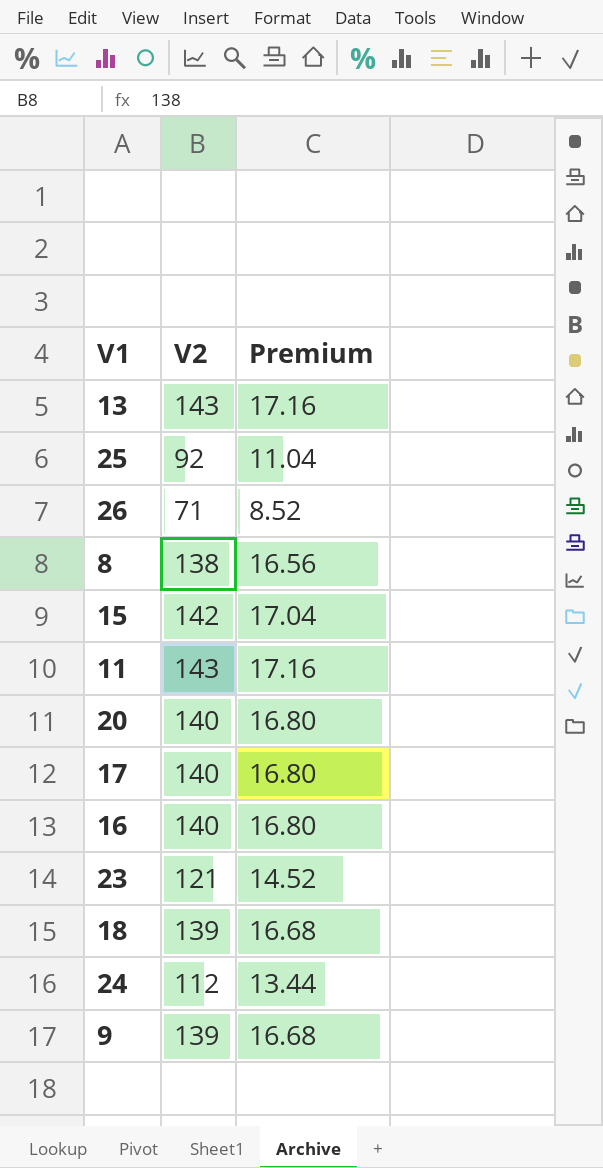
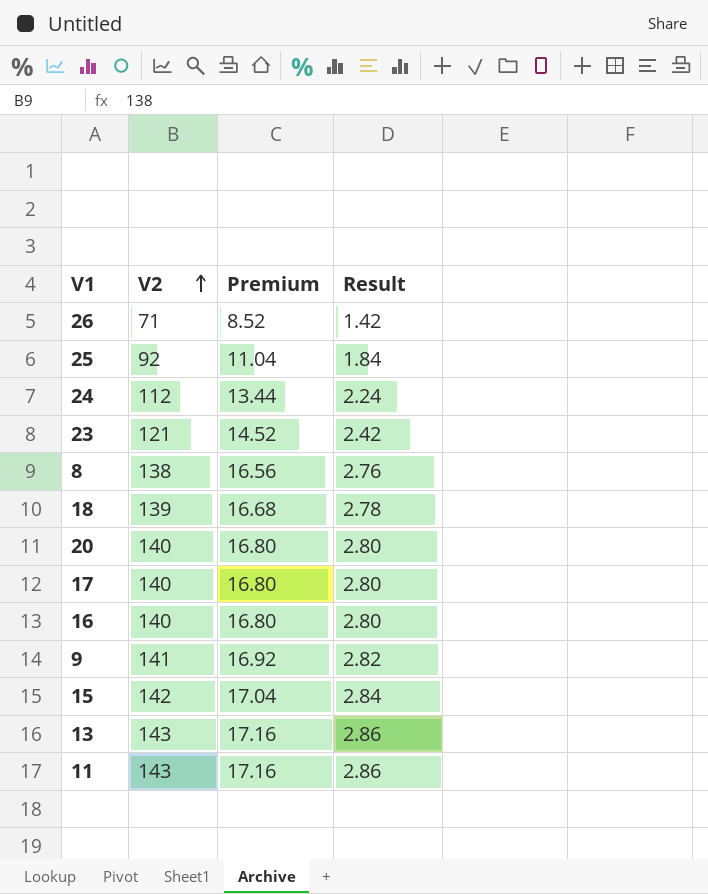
row order: none -> V2 ascending
column Result | formula: none -> [V2] * 0.02
9 | V2: 139 -> 141
9 | Premium: 16.68 -> 16.92

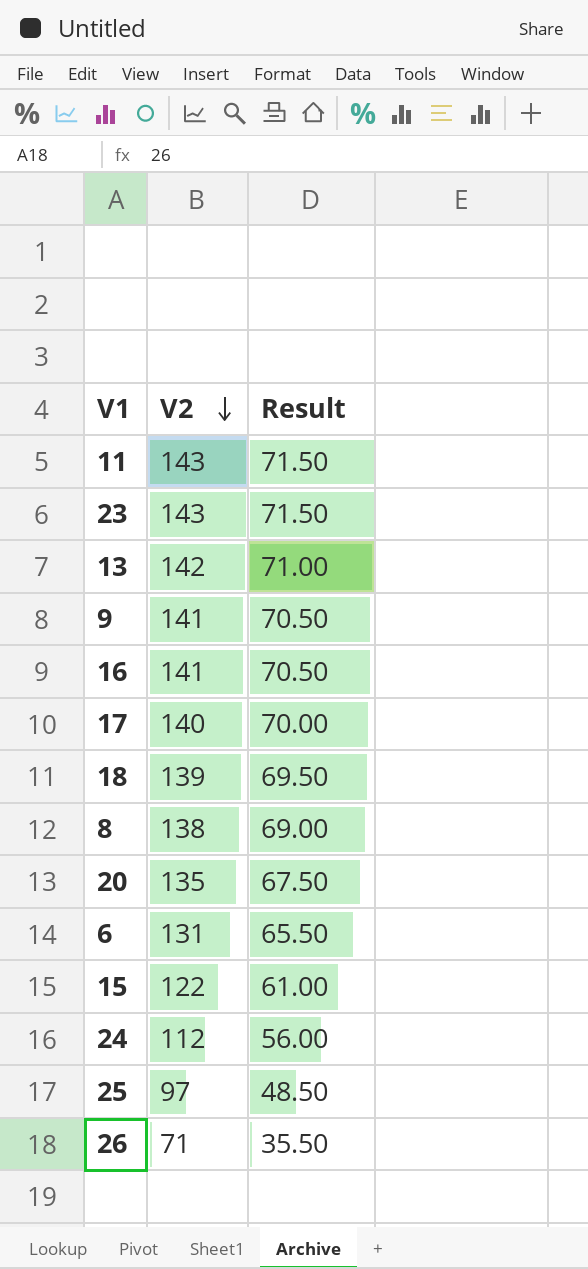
row order: V2 ascending -> V2 descending
column Premium | formula: [V2] * 0.12 -> none
column Result | formula: [V2] * 0.02 -> [V2] * 0.5
23 | V2: 121 -> 143
13 | V2: 143 -> 142
16 | V2: 140 -> 141
20 | V2: 140 -> 135
row 6: none -> 131 | 65.50
15 | V2: 142 -> 122
25 | V2: 92 -> 97

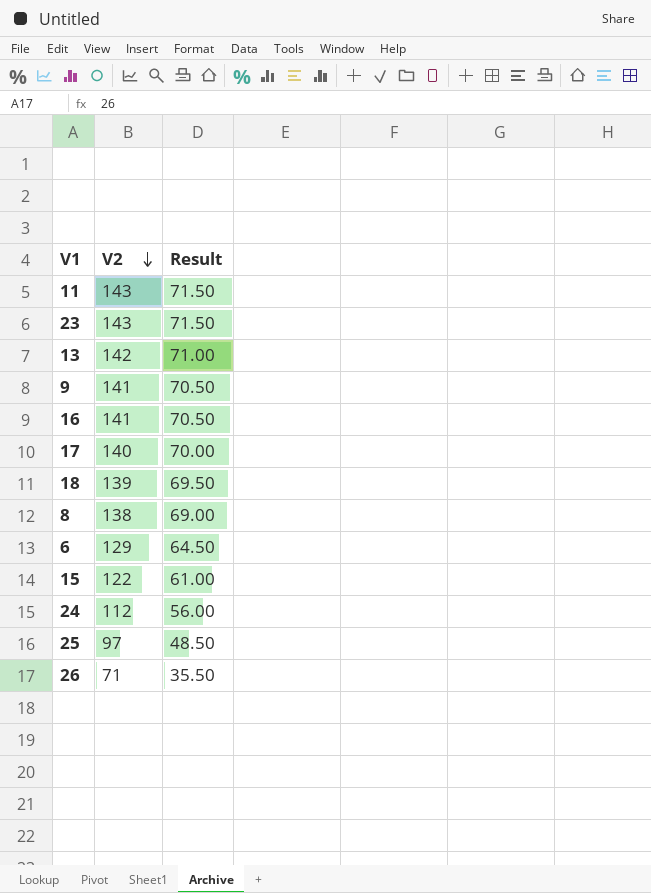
row 20: 135 | 67.50 -> none
6 | V2: 131 -> 129
6 | Result: 65.50 -> 64.50

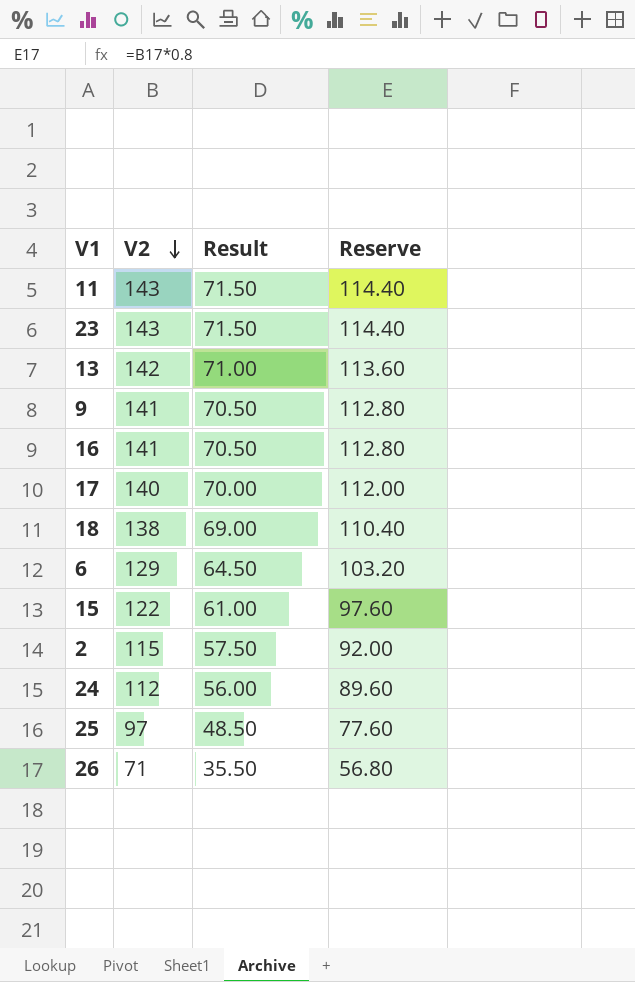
column Reserve | formula: none -> [V2] * 0.8
row 8: 138 | 69.00 -> none
18 | V2: 139 -> 138
18 | Result: 69.50 -> 69.00
row 2: none -> 115 | 57.50 | 92.00

